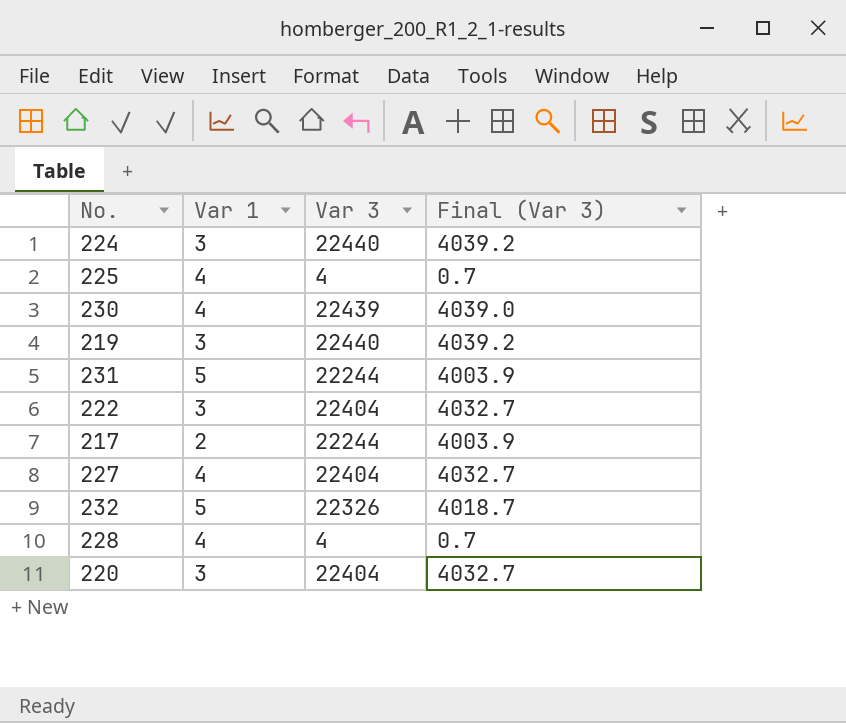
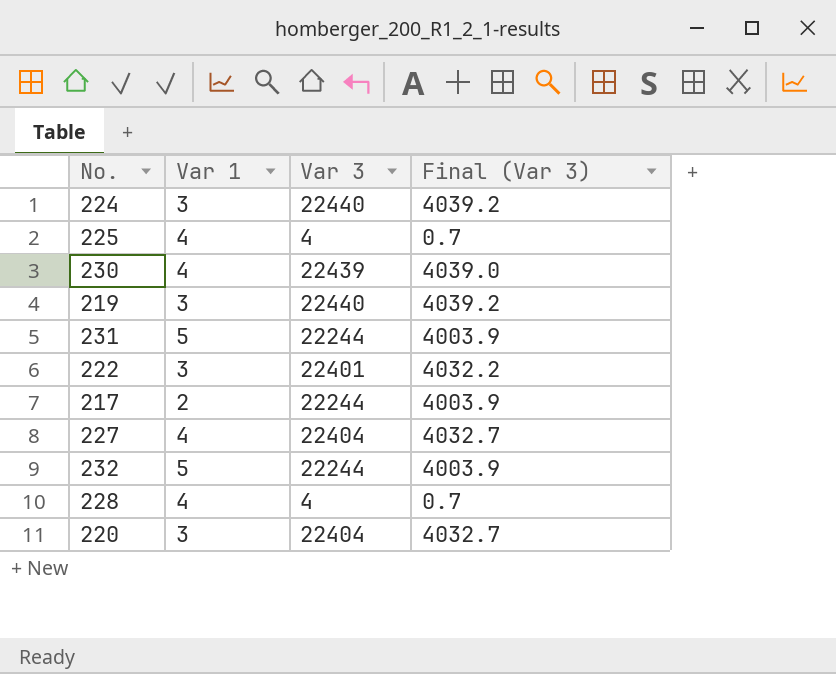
222 | Var 3: 22404 -> 22401
222 | Final (Var 3): 4032.7 -> 4032.2
232 | Var 3: 22326 -> 22244
232 | Final (Var 3): 4018.7 -> 4003.9

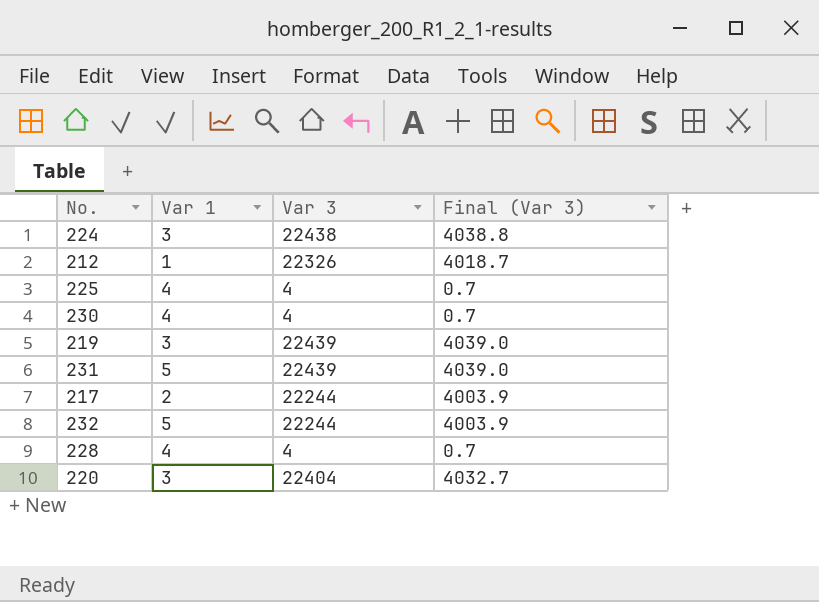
row 222: 3 | 22401 | 4032.2 -> none
row 227: 4 | 22404 | 4032.7 -> none
224 | Var 3: 22440 -> 22438
224 | Final (Var 3): 4039.2 -> 4038.8
row 212: none -> 1 | 22326 | 4018.7
230 | Var 3: 22439 -> 4
230 | Final (Var 3): 4039.0 -> 0.7
219 | Var 3: 22440 -> 22439
219 | Final (Var 3): 4039.2 -> 4039.0
231 | Var 3: 22244 -> 22439
231 | Final (Var 3): 4003.9 -> 4039.0

